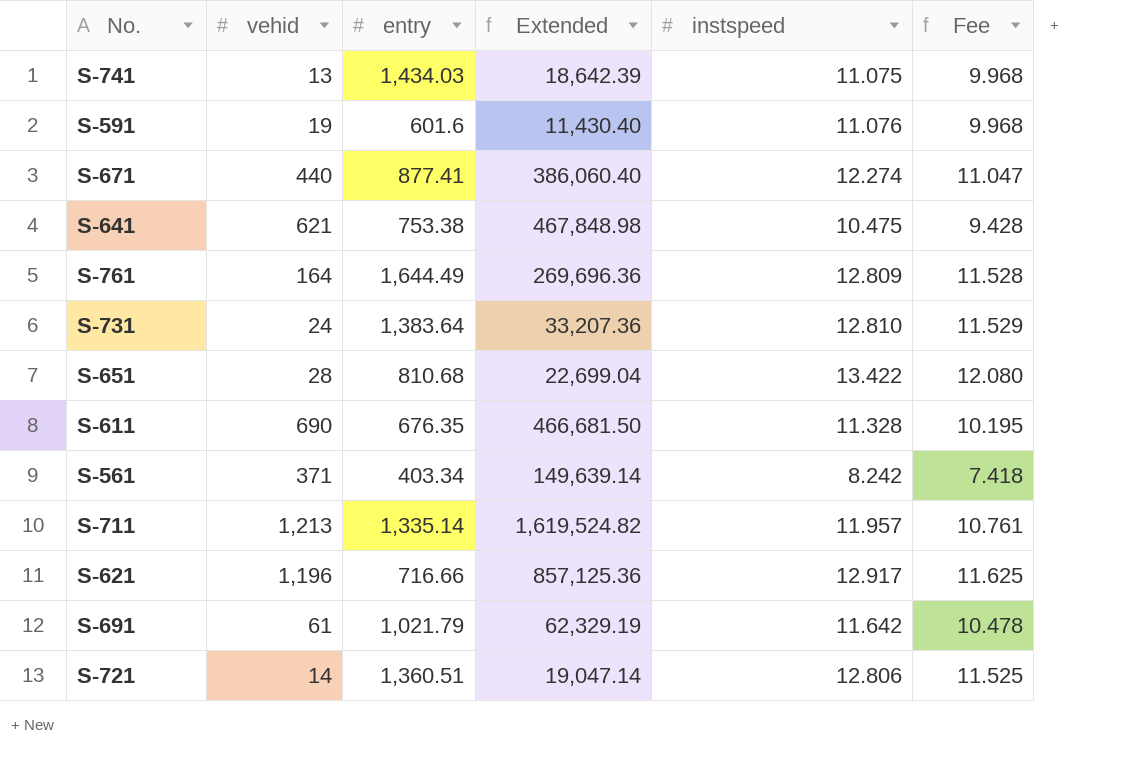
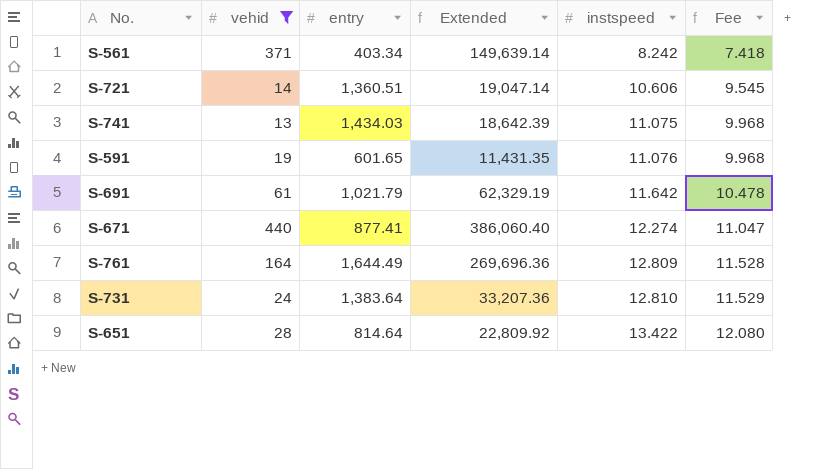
filter: none -> vehid <= 440
row order: none -> instspeed ascending
S-721 | instspeed: 12.806 -> 10.606
S-721 | Fee: 11.525 -> 9.545
S-591 | entry: 601.6 -> 601.65
S-591 | Extended: 11,430.40 -> 11,431.35
S-651 | entry: 810.68 -> 814.64
S-651 | Extended: 22,699.04 -> 22,809.92

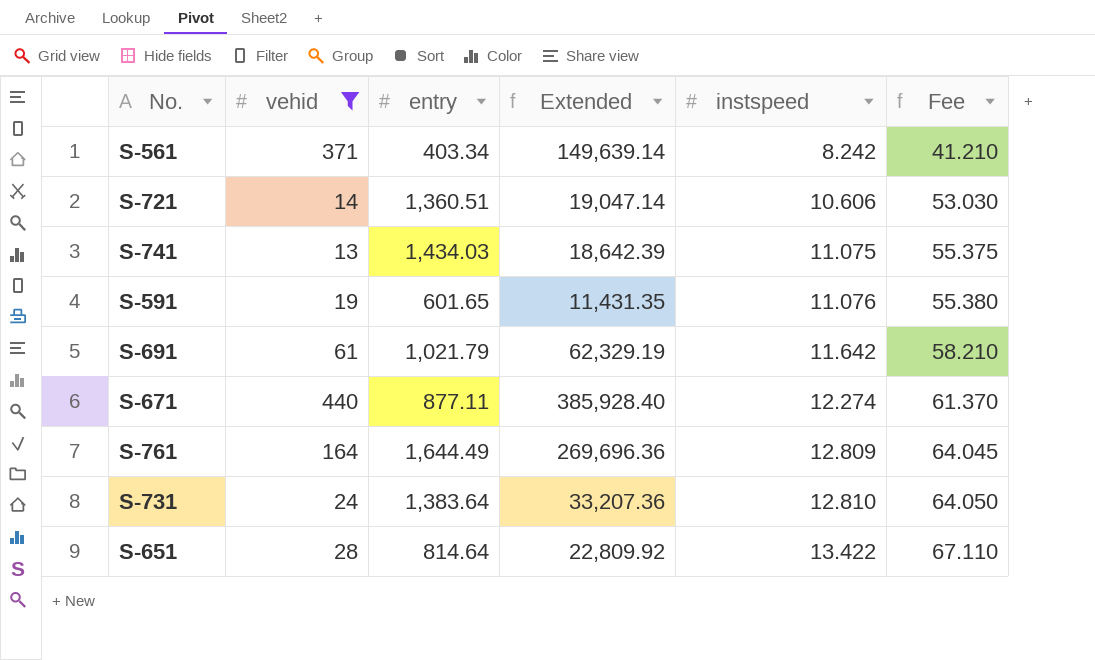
column Fee | formula: [instspeed] * 0.9 -> [instspeed] * 5
S-671 | entry: 877.41 -> 877.11
S-671 | Extended: 386,060.40 -> 385,928.40

